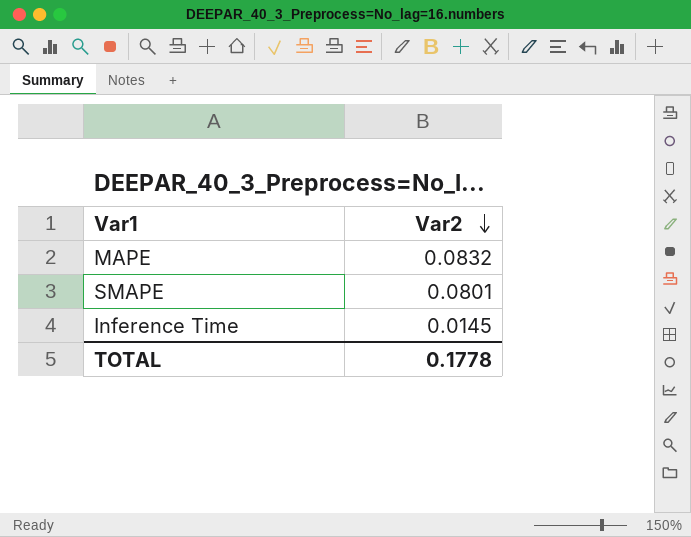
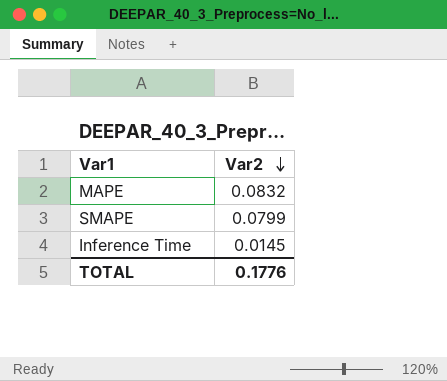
SMAPE | Var2: 0.0801 -> 0.0799
TOTAL | Var2: 0.1778 -> 0.1776

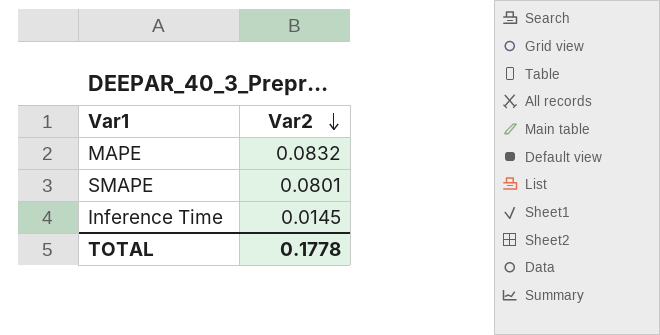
SMAPE | Var2: 0.0799 -> 0.0801
TOTAL | Var2: 0.1776 -> 0.1778

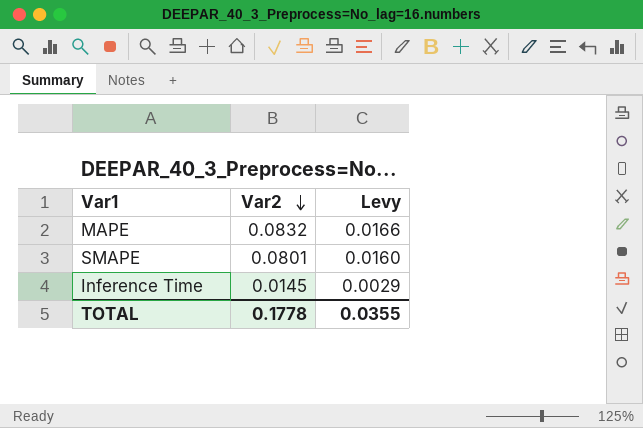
column Levy | formula: none -> [Var2] * 0.2

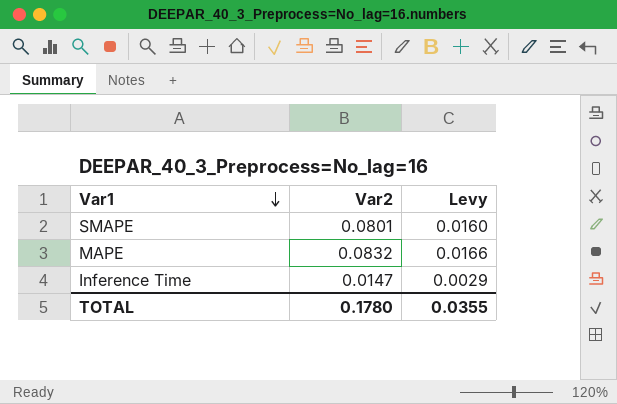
row order: Var2 descending -> Var1 descending
Inference Time | Var2: 0.0145 -> 0.0147
TOTAL | Var2: 0.1778 -> 0.1780

